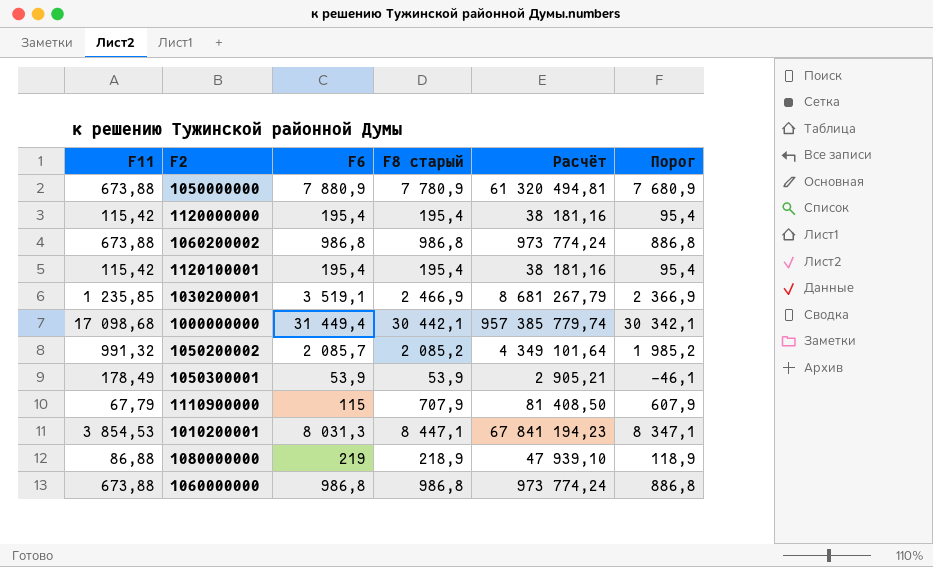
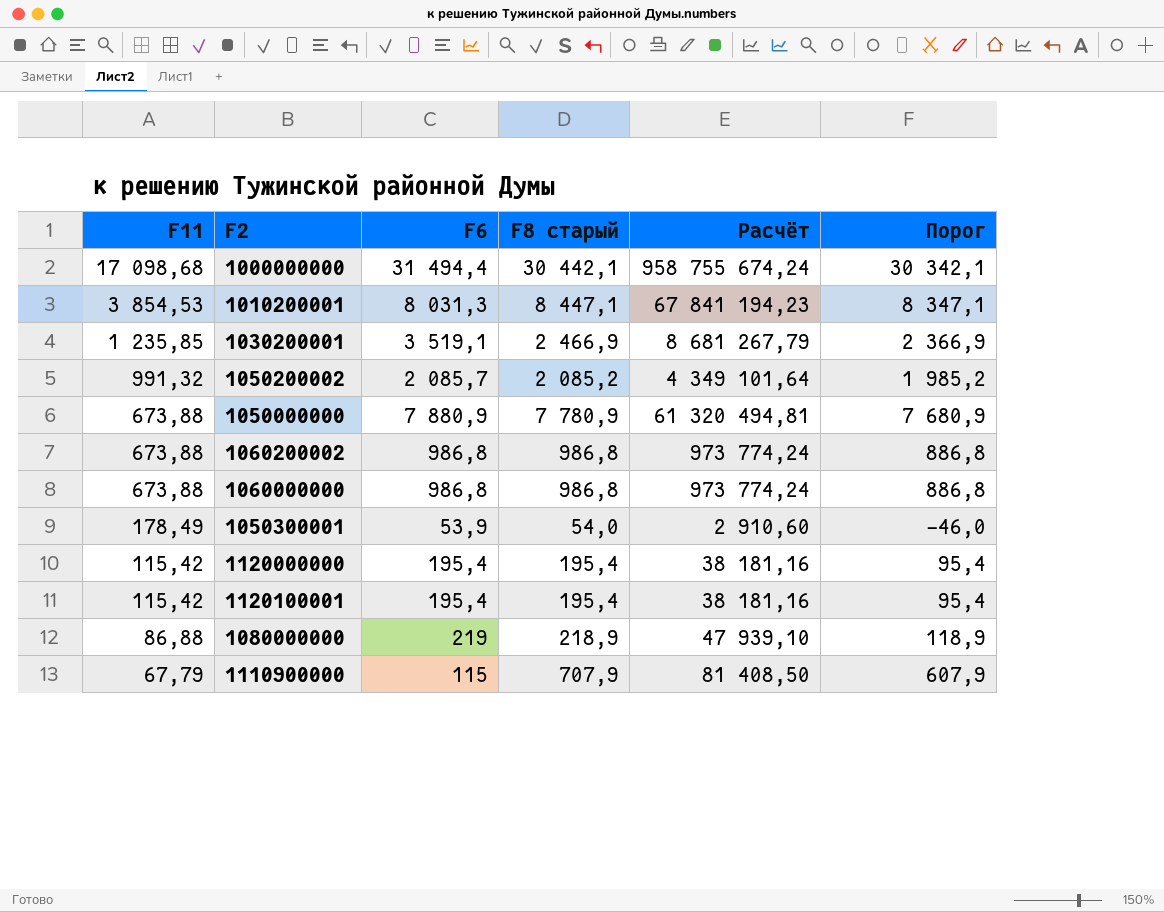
row order: none -> F11 descending
1000000000 | F6: 31 449,4 -> 31 494,4
1000000000 | Расчёт: 957 385 779,74 -> 958 755 674,24
1050300001 | F8 старый: 53,9 -> 54,0
1050300001 | Расчёт: 2 905,21 -> 2 910,60
1050300001 | Порог: -46,1 -> -46,0

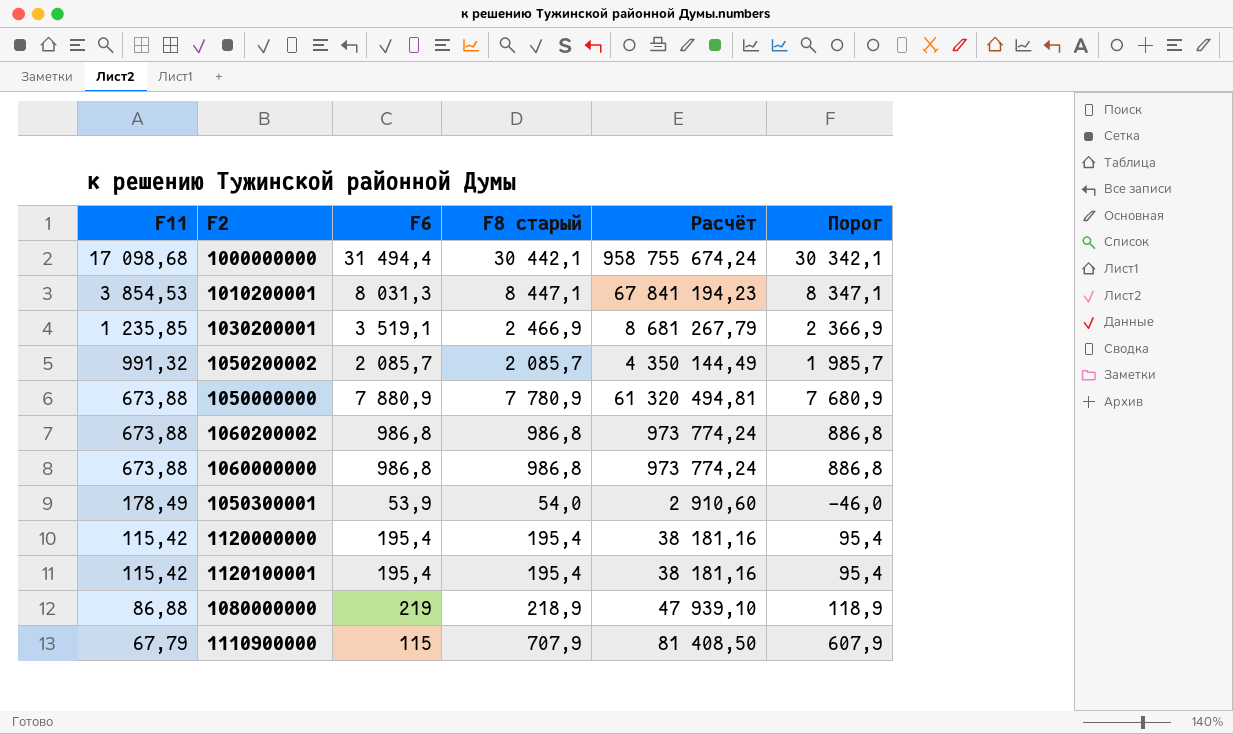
1050200002 | F8 старый: 2 085,2 -> 2 085,7
1050200002 | Расчёт: 4 349 101,64 -> 4 350 144,49
1050200002 | Порог: 1 985,2 -> 1 985,7

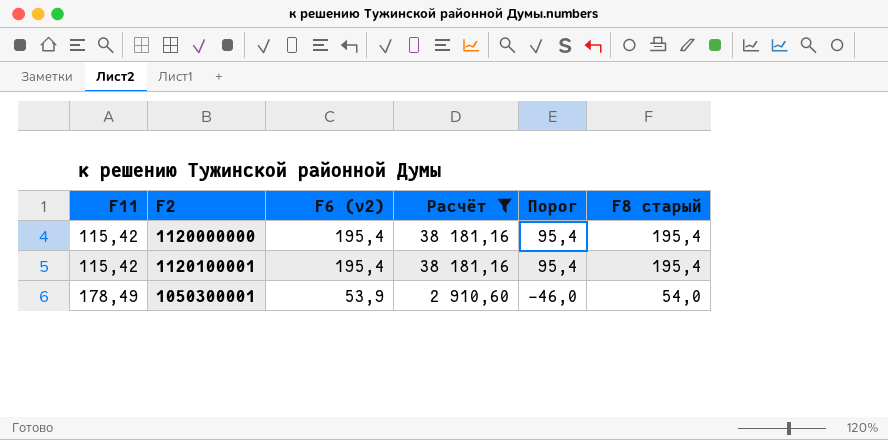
filter: none -> Расчёт <= 38 181,16
row order: F11 descending -> F11 ascending
column name: F6 -> F6 (v2)
column F8 старый | position: 4 -> 6

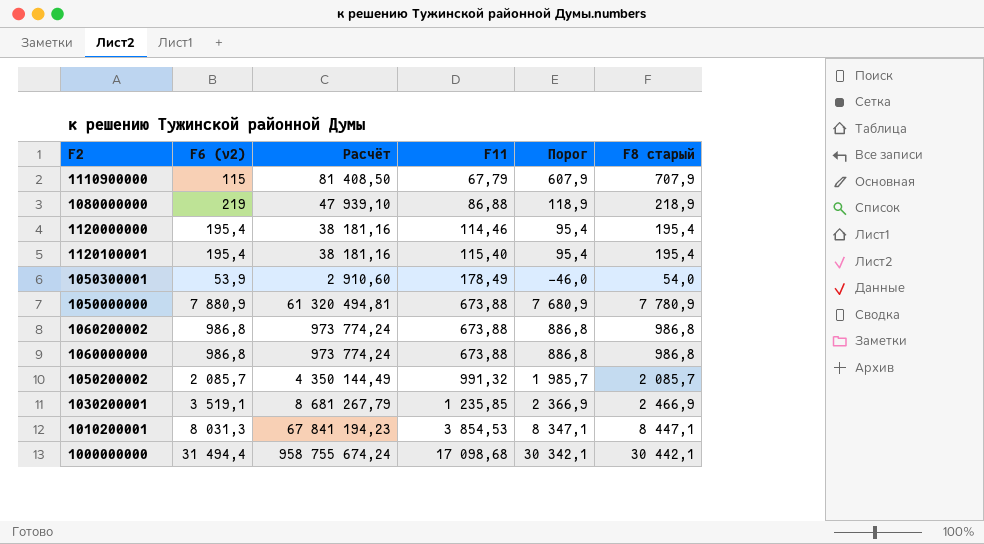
filter: Расчёт <= 38 181,16 -> none
column F11 | position: 1 -> 4
1120000000 | F11: 115,42 -> 114,46
1120100001 | F11: 115,42 -> 115,40

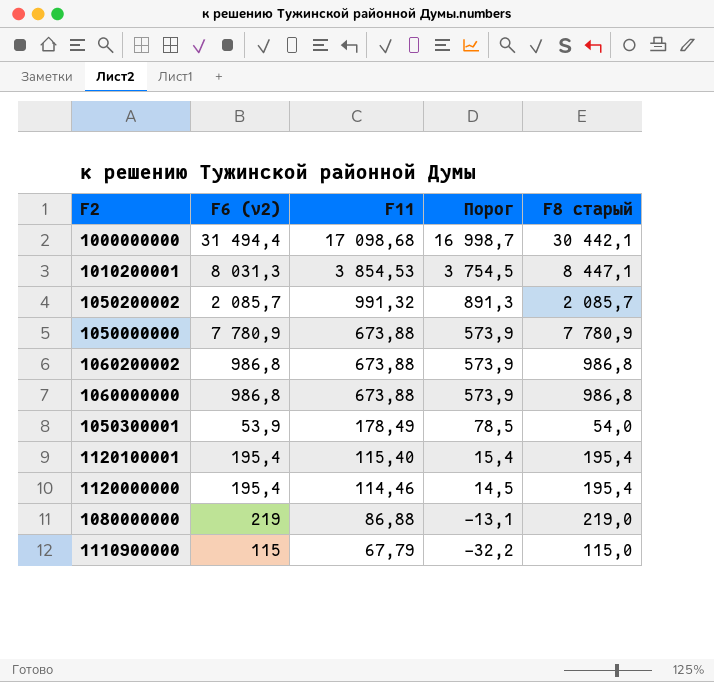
row order: F11 ascending -> F11 descending
column Расчёт | formula: [F6 (v2)] * [F8 старый] -> none
column Порог | formula: [F8 старый] - 100 -> [F11] - 100
row 1030200001: 3 519,1 | 8 681 267,79 | 1 235,85 | 2 366,9 | 2 466,9 -> none
1050000000 | F6 (v2): 7 880,9 -> 7 780,9
1080000000 | F8 старый: 218,9 -> 219,0
1110900000 | F8 старый: 707,9 -> 115,0

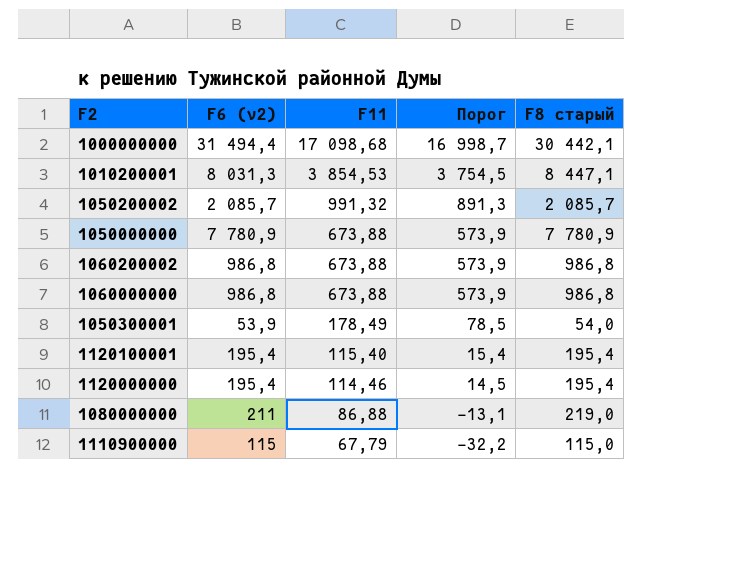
1080000000 | F6 (v2): 219 -> 211

